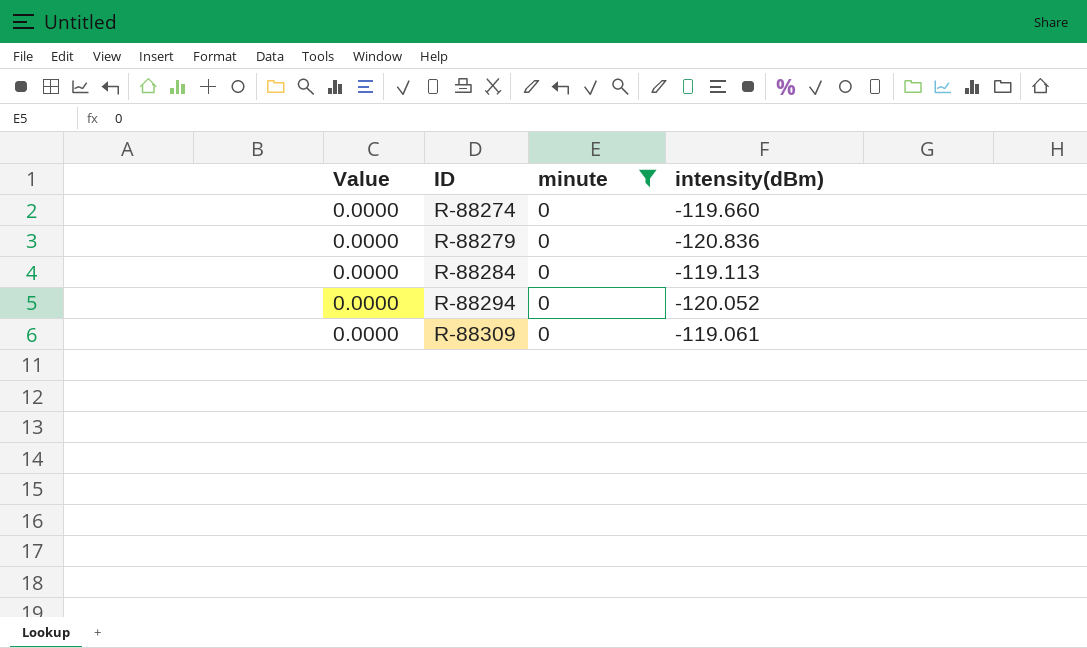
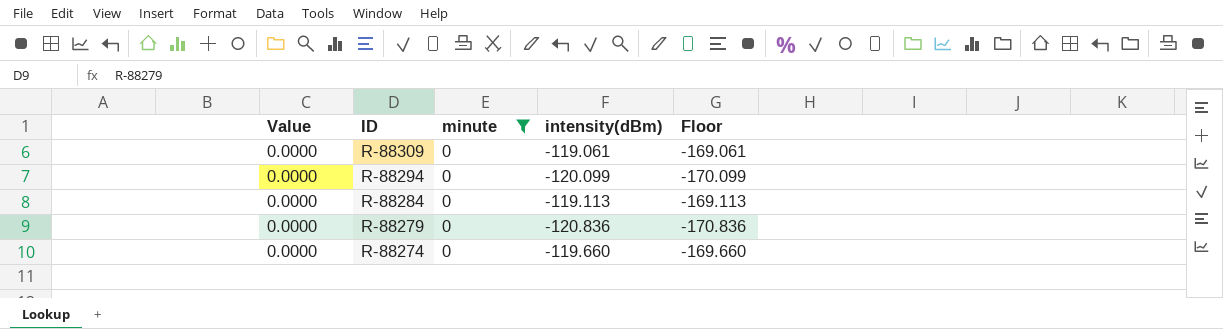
row order: ID ascending -> ID descending
column Floor | formula: none -> [intensity(dBm)] - 50
R-88294 | intensity(dBm): -120.052 -> -120.099

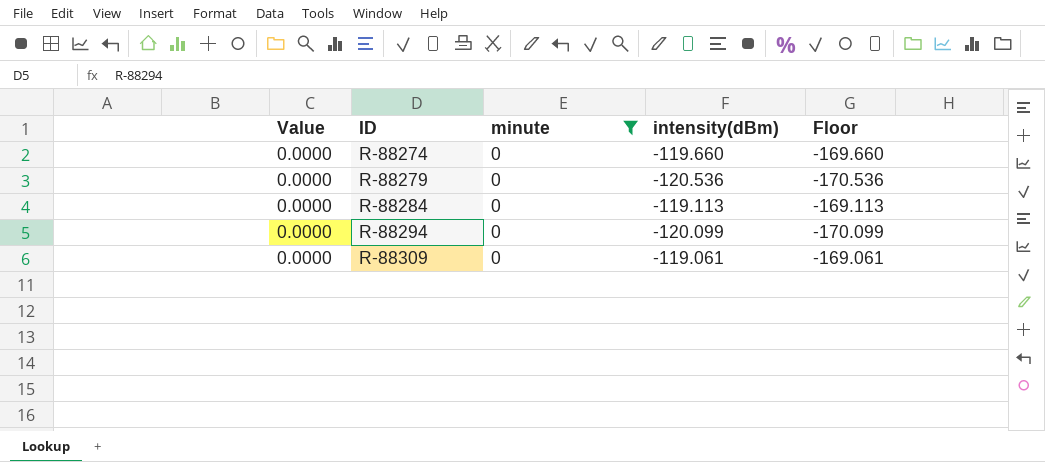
row order: ID descending -> ID ascending
R-88279 | intensity(dBm): -120.836 -> -120.536
R-88279 | Floor: -170.836 -> -170.536

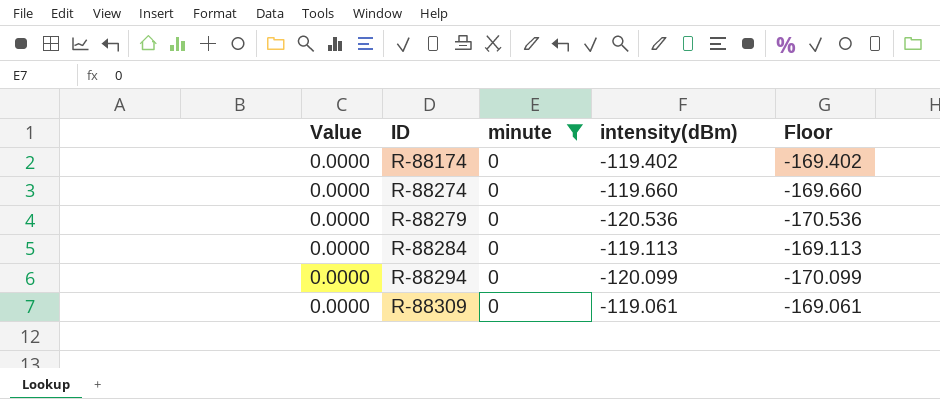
row R-88174: none -> 0.0000 | 0 | -119.402 | -169.402

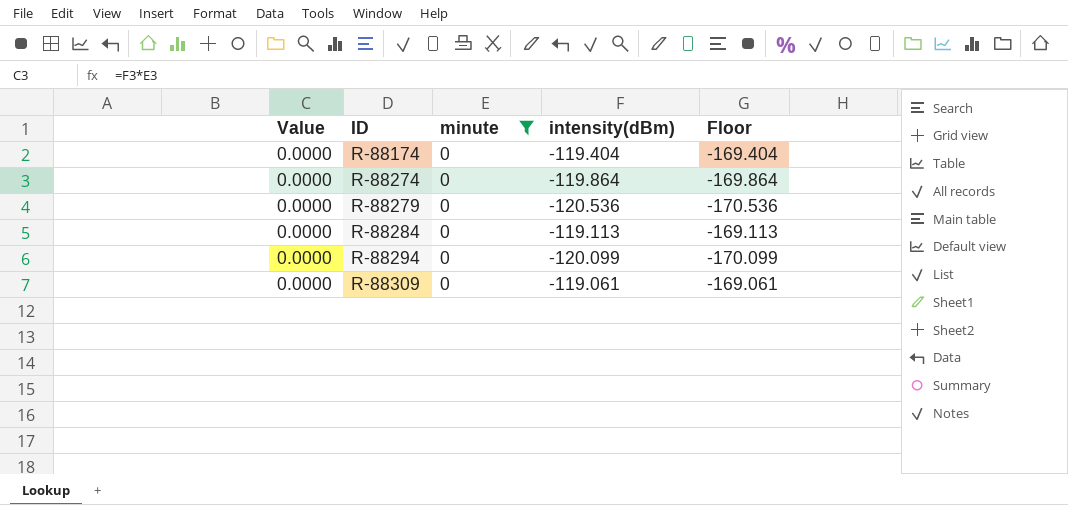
R-88174 | intensity(dBm): -119.402 -> -119.404
R-88174 | Floor: -169.402 -> -169.404
R-88274 | intensity(dBm): -119.660 -> -119.864
R-88274 | Floor: -169.660 -> -169.864

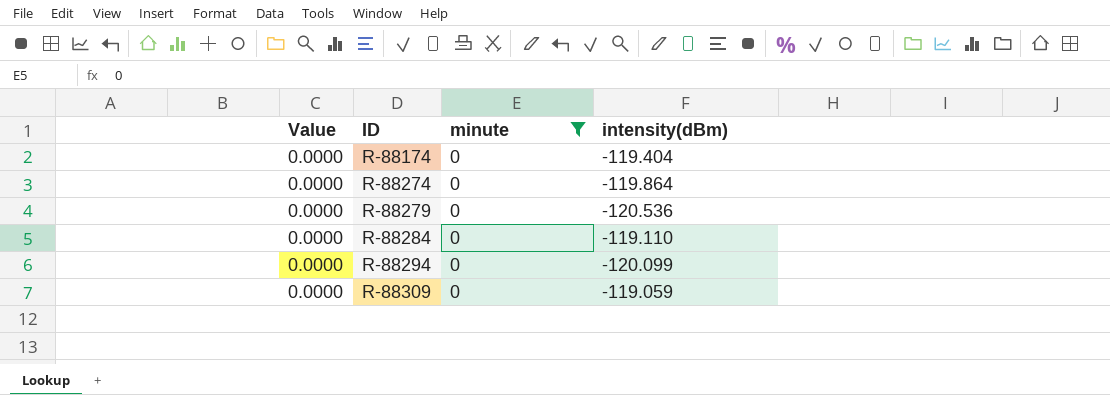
column Floor | formula: [intensity(dBm)] - 50 -> none
R-88284 | intensity(dBm): -119.113 -> -119.110
R-88309 | intensity(dBm): -119.061 -> -119.059

